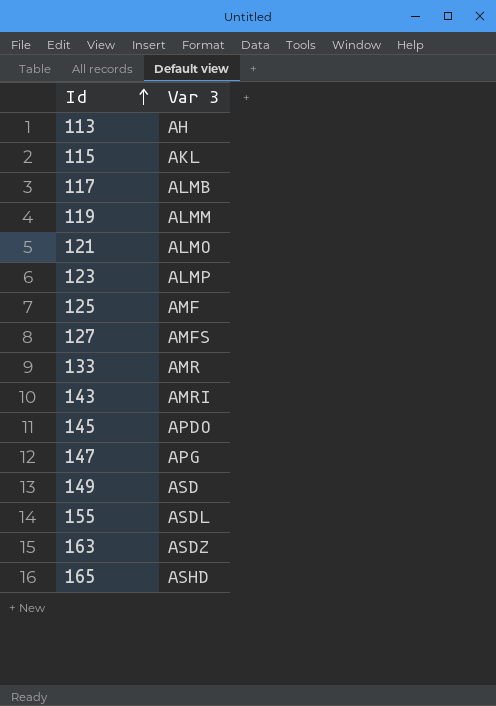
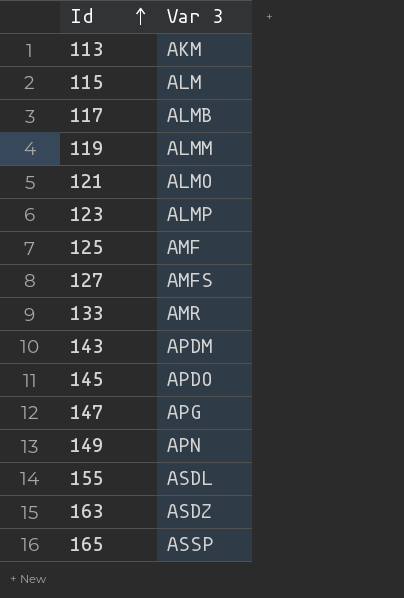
113 | Var 3: AH -> AKM
115 | Var 3: AKL -> ALM
143 | Var 3: AMRI -> APDM
149 | Var 3: ASD -> APN
165 | Var 3: ASHD -> ASSP

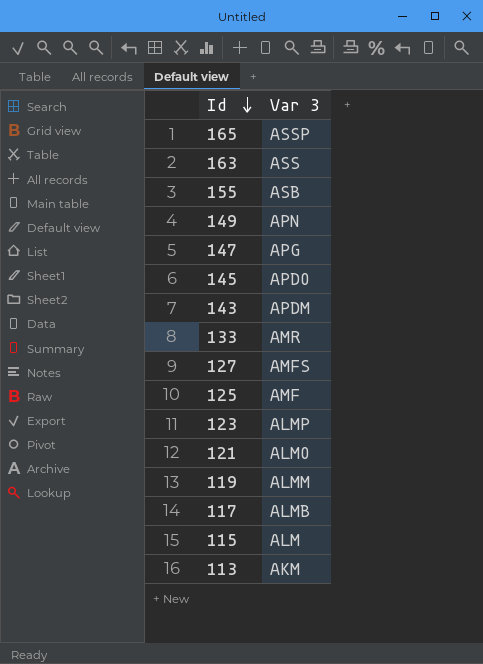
row order: Id ascending -> Id descending
163 | Var 3: ASDZ -> ASS
155 | Var 3: ASDL -> ASB

